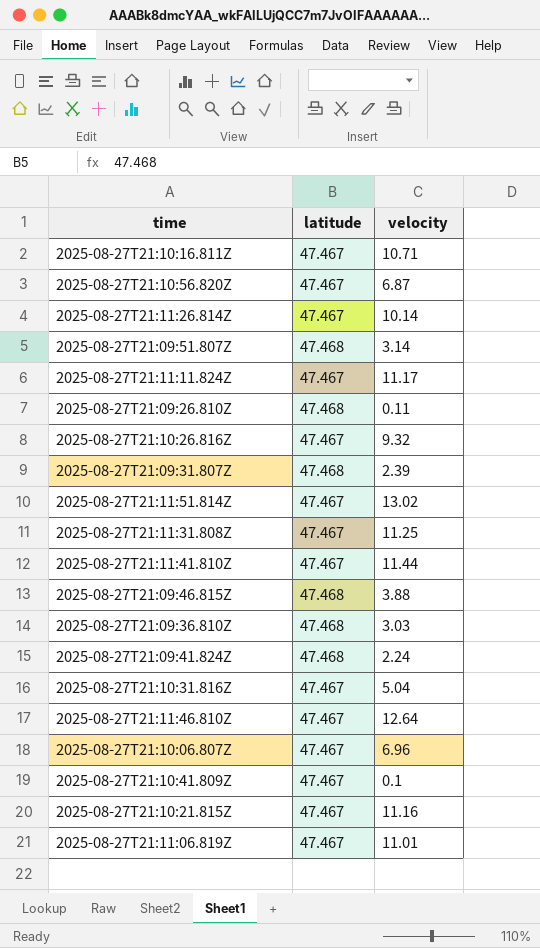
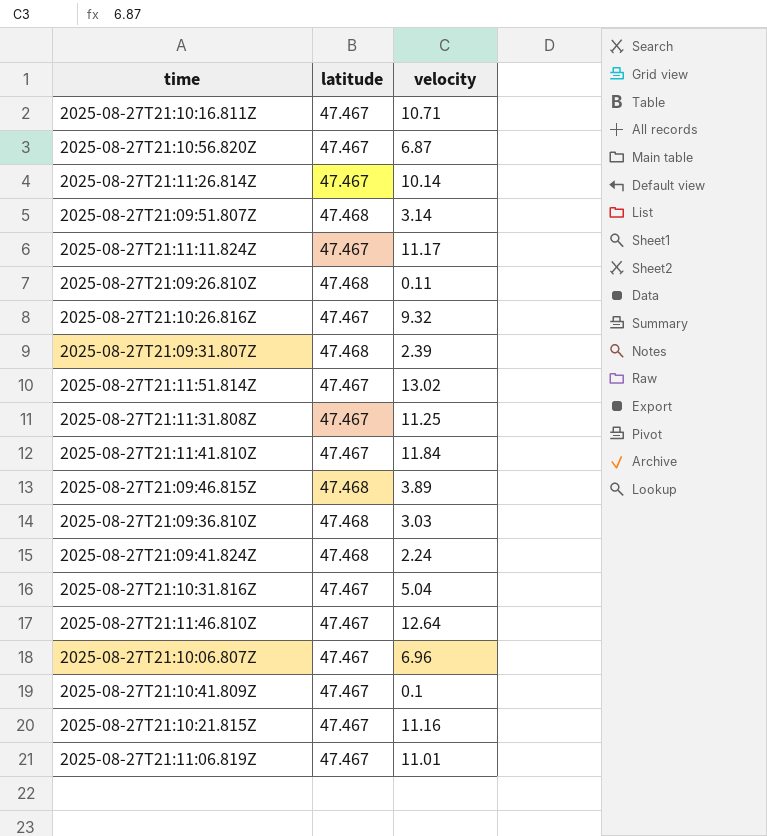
2025-08-27T21:11:41.810Z | velocity: 11.44 -> 11.84
2025-08-27T21:09:46.815Z | velocity: 3.88 -> 3.89

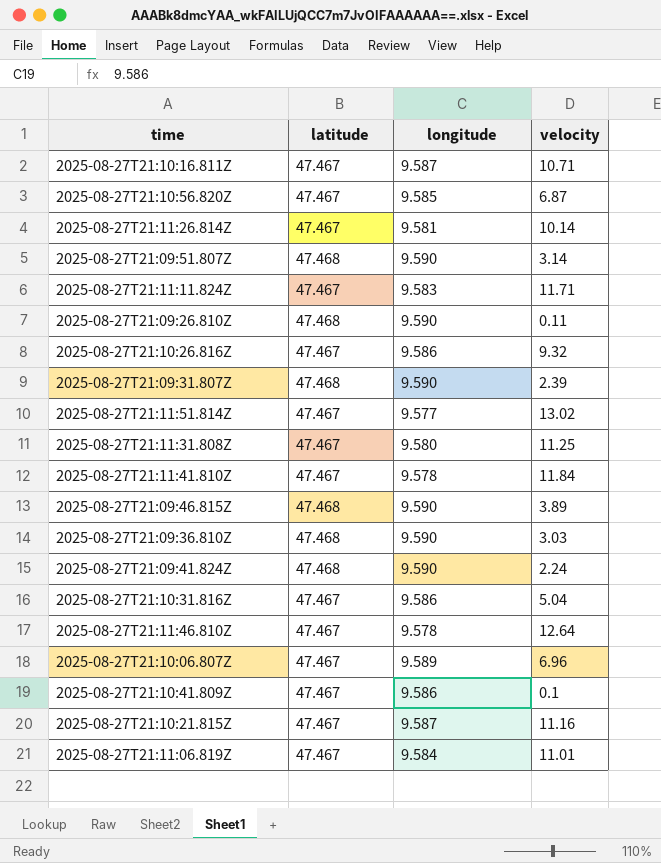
column longitude | position: none -> 3
2025-08-27T21:11:11.824Z | velocity: 11.17 -> 11.71

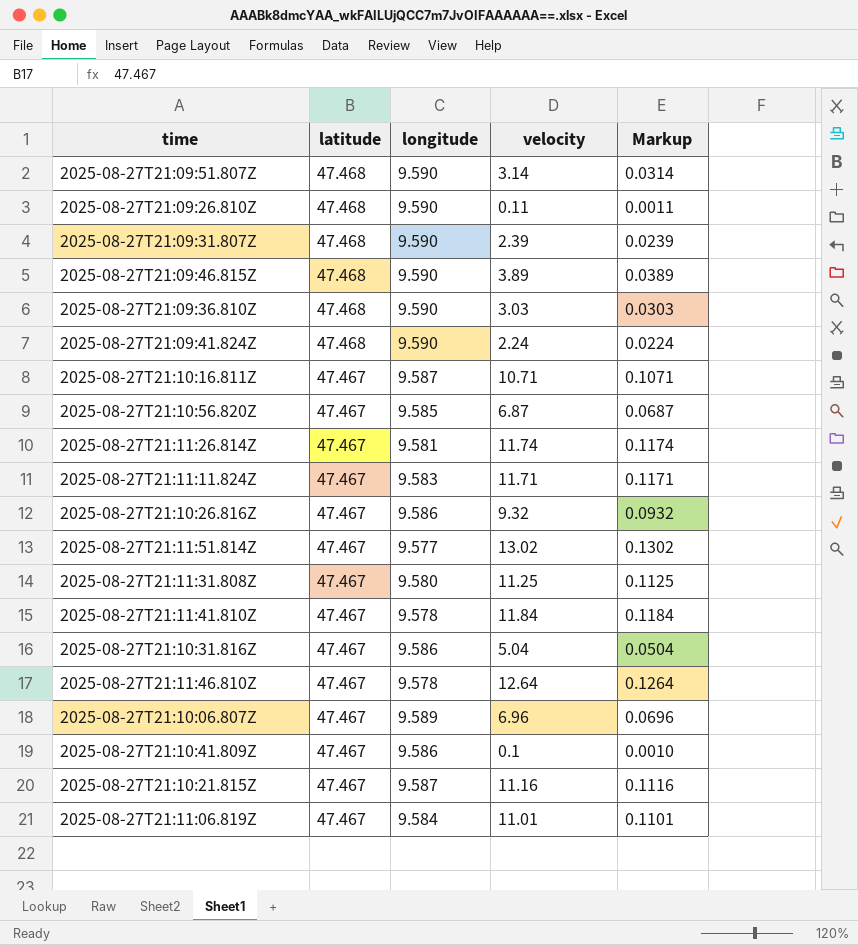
row order: none -> latitude descending
column Markup | formula: none -> [velocity] * 0.01
2025-08-27T21:11:26.814Z | velocity: 10.14 -> 11.74

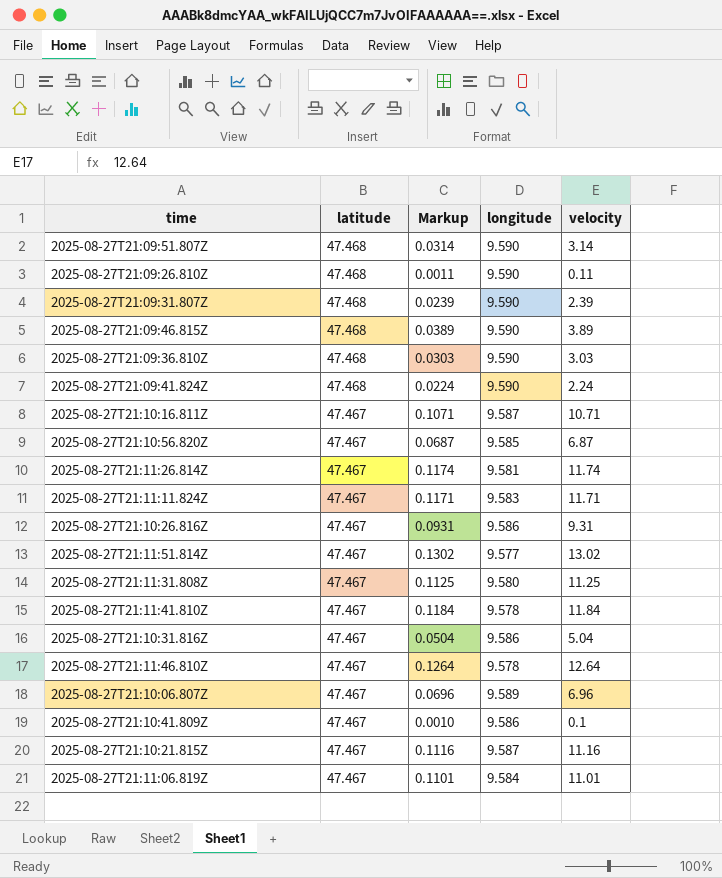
column Markup | position: 5 -> 3
2025-08-27T21:10:26.816Z | Markup: 0.0932 -> 0.0931
2025-08-27T21:10:26.816Z | velocity: 9.32 -> 9.31

